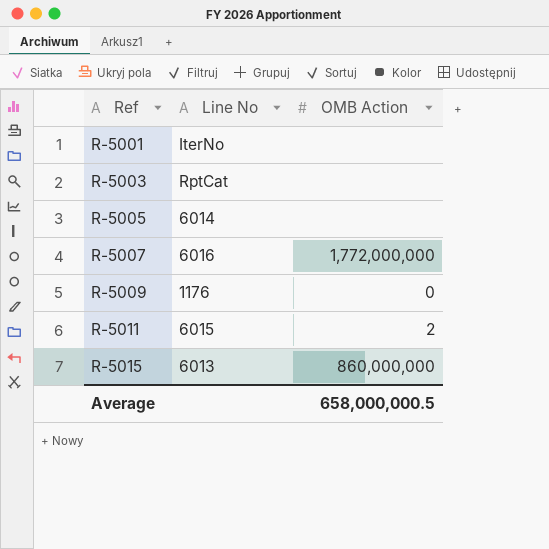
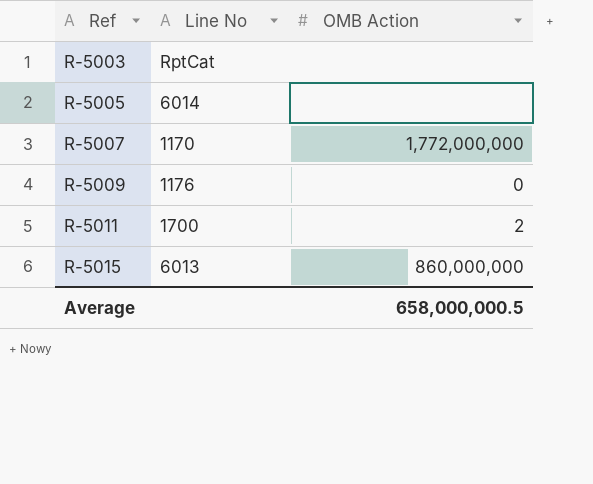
row R-5001: IterNo | none -> none
R-5007 | Line No: 6016 -> 1170
R-5011 | Line No: 6015 -> 1700

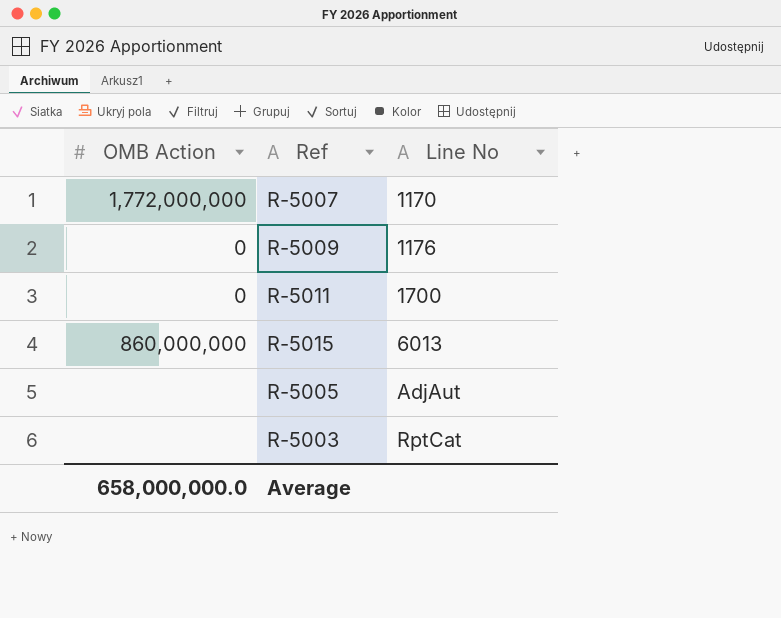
row order: Ref ascending -> Line No ascending
column OMB Action | position: 3 -> 1
R-5011 | OMB Action: 2 -> 0
R-5005 | Line No: 6014 -> AdjAut
Average | OMB Action: 658,000,000.5 -> 658,000,000.0

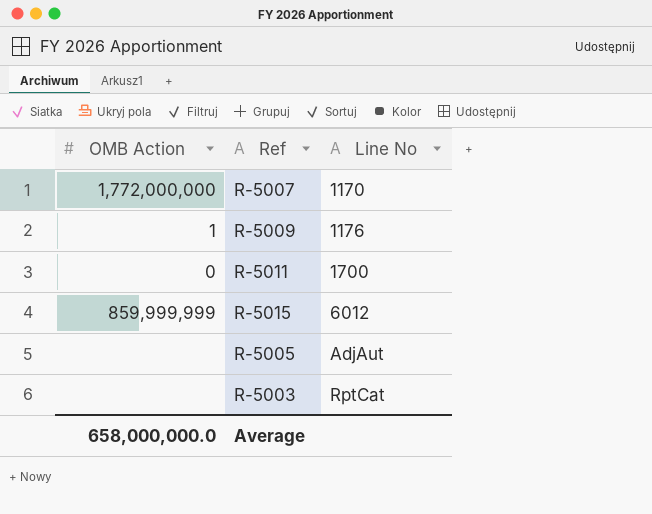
R-5009 | OMB Action: 0 -> 1
R-5015 | OMB Action: 860,000,000 -> 859,999,999
R-5015 | Line No: 6013 -> 6012

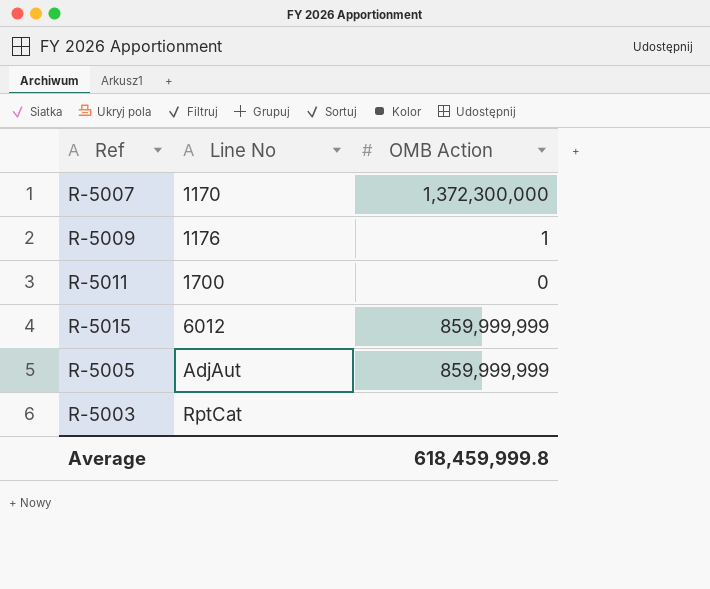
column OMB Action | position: 1 -> 3
R-5007 | OMB Action: 1,772,000,000 -> 1,372,300,000
R-5005 | OMB Action: none -> 859,999,999
Average | OMB Action: 658,000,000.0 -> 618,459,999.8

